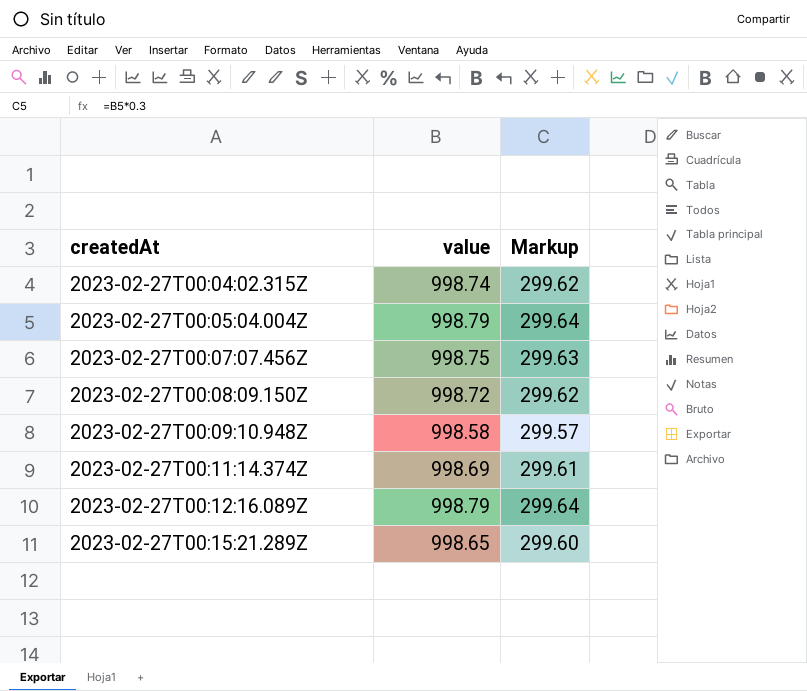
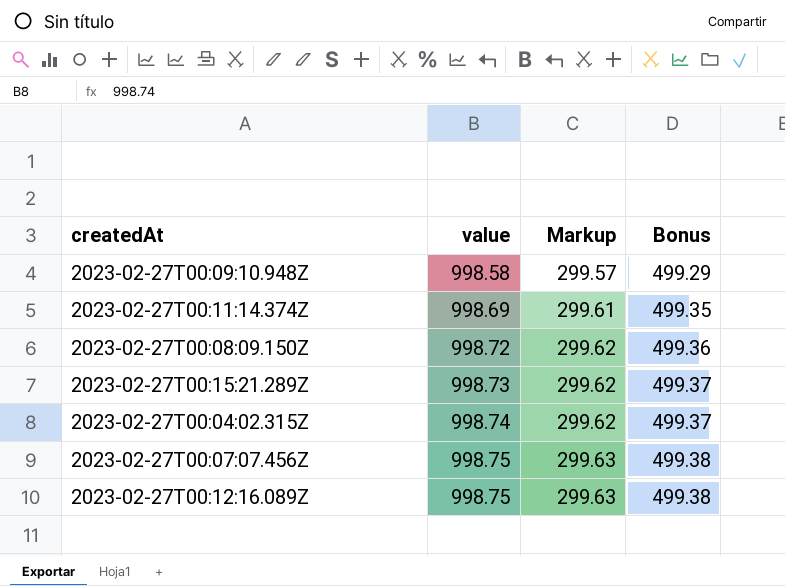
row order: createdAt ascending -> value ascending
column Bonus | formula: none -> [value] * 0.5
row 2023-02-27T00:05:04.004Z: 998.79 | 299.64 -> none
2023-02-27T00:15:21.289Z | value: 998.65 -> 998.73
2023-02-27T00:15:21.289Z | Markup: 299.60 -> 299.62
2023-02-27T00:12:16.089Z | value: 998.79 -> 998.75
2023-02-27T00:12:16.089Z | Markup: 299.64 -> 299.63

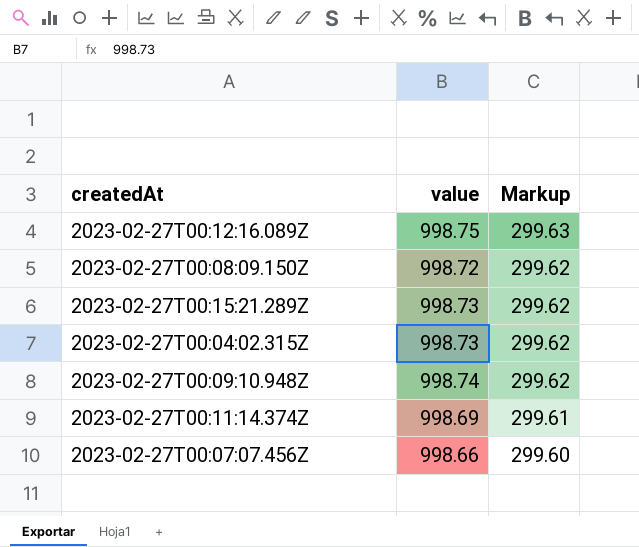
row order: value ascending -> Markup descending
column Bonus | formula: [value] * 0.5 -> none
2023-02-27T00:04:02.315Z | value: 998.74 -> 998.73
2023-02-27T00:09:10.948Z | value: 998.58 -> 998.74
2023-02-27T00:09:10.948Z | Markup: 299.57 -> 299.62
2023-02-27T00:07:07.456Z | value: 998.75 -> 998.66
2023-02-27T00:07:07.456Z | Markup: 299.63 -> 299.60

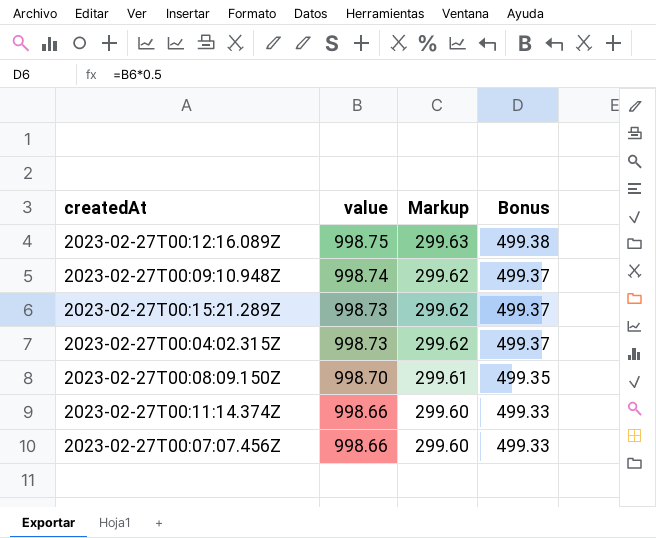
row order: Markup descending -> value descending
column Bonus | formula: none -> [value] * 0.5
2023-02-27T00:08:09.150Z | value: 998.72 -> 998.70
2023-02-27T00:08:09.150Z | Markup: 299.62 -> 299.61
2023-02-27T00:11:14.374Z | value: 998.69 -> 998.66
2023-02-27T00:11:14.374Z | Markup: 299.61 -> 299.60

